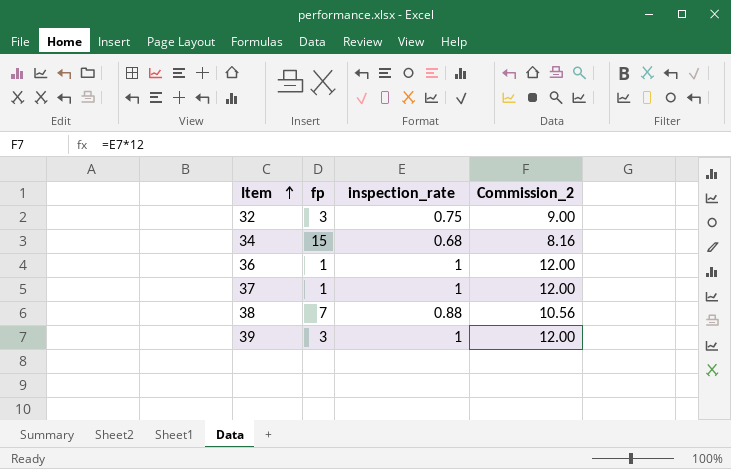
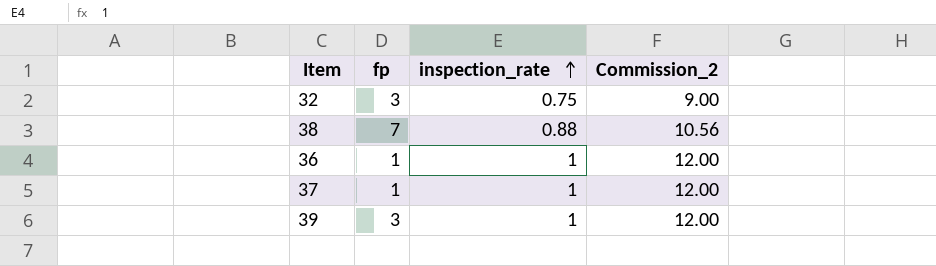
row order: Item ascending -> inspection_rate ascending
row 34: 15 | 0.68 | 8.16 -> none

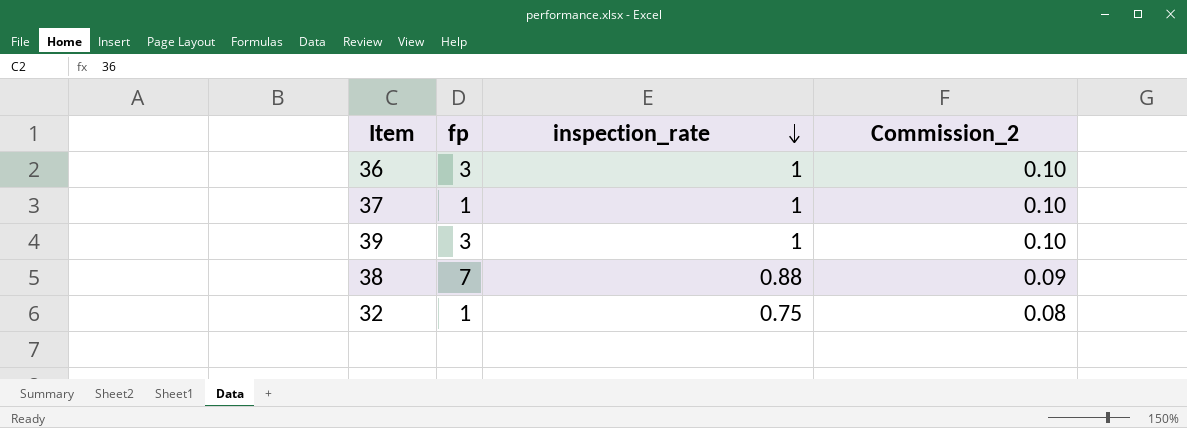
row order: inspection_rate ascending -> inspection_rate descending
column Commission_2 | formula: [inspection_rate] * 12 -> [inspection_rate] * 0.1
36 | fp: 1 -> 3
32 | fp: 3 -> 1

